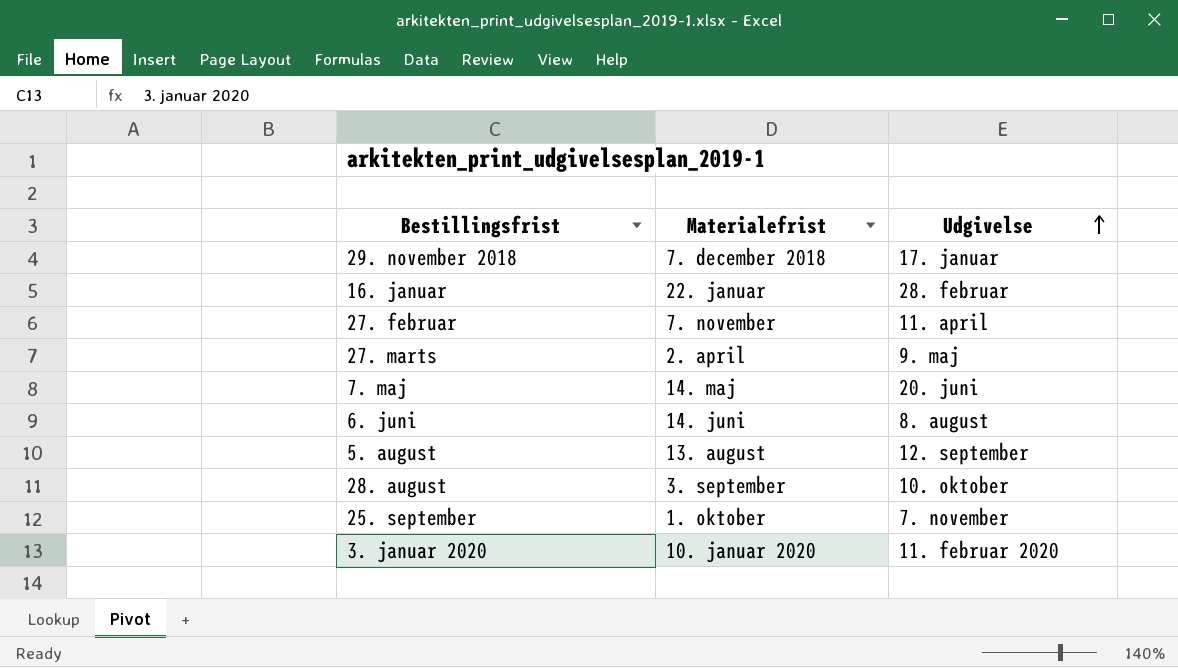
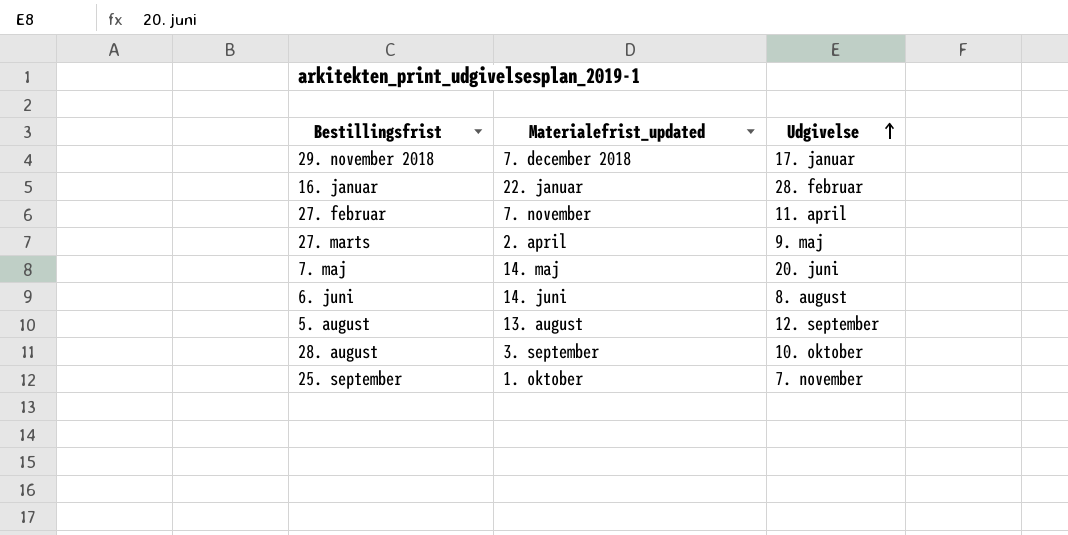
column name: Materialefrist -> Materialefrist_updated
row 3. januar 2020: 10. januar 2020 | 11. februar 2020 -> none

